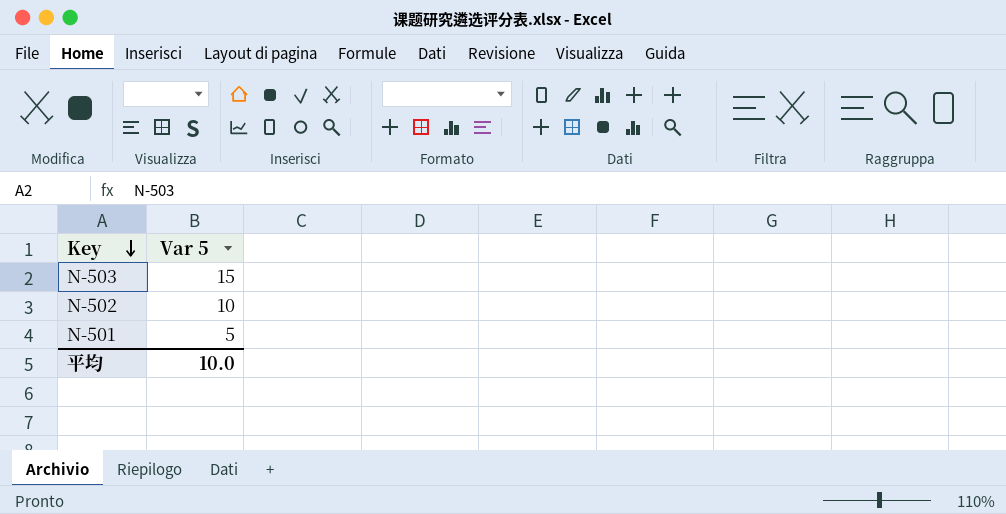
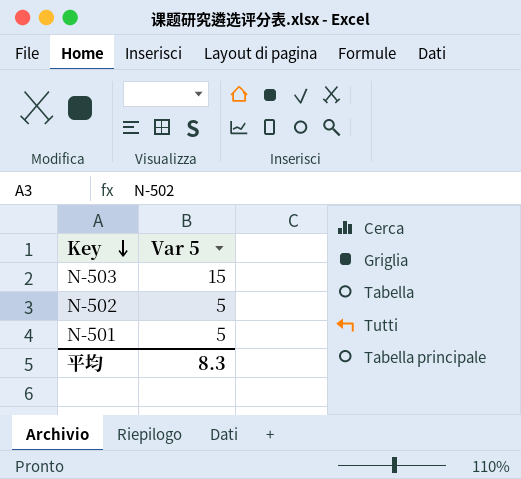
N-502 | Var 5: 10 -> 5
平均 | Var 5: 10.0 -> 8.3

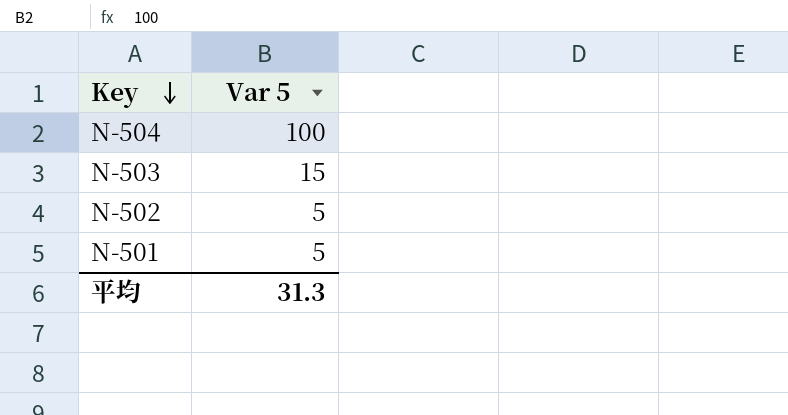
row N-504: none -> 100
平均 | Var 5: 8.3 -> 31.3

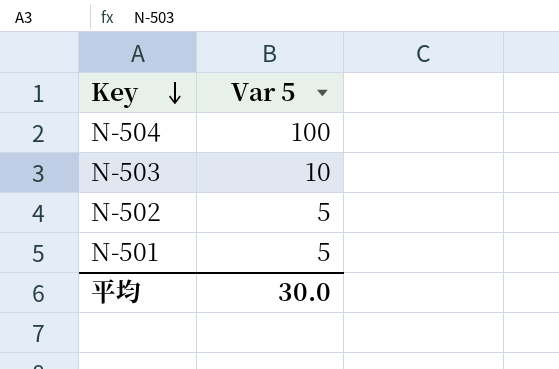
N-503 | Var 5: 15 -> 10
平均 | Var 5: 31.3 -> 30.0

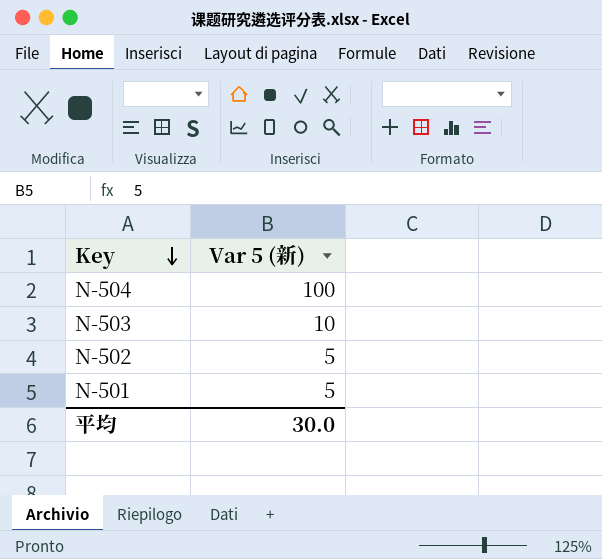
column name: Var 5 -> Var 5 (新)

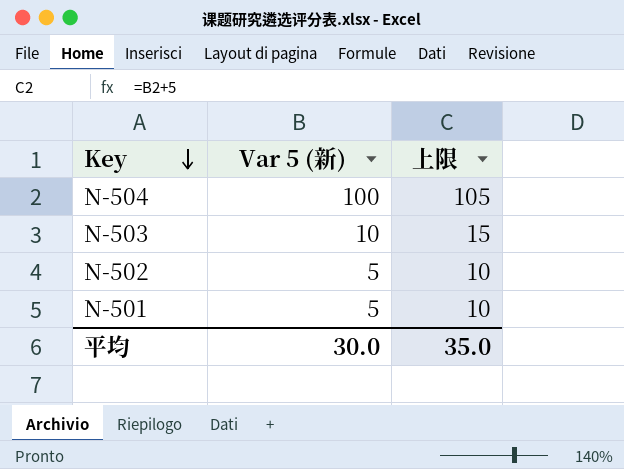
column 上限 | formula: none -> [Var 5 (新)] + 5

